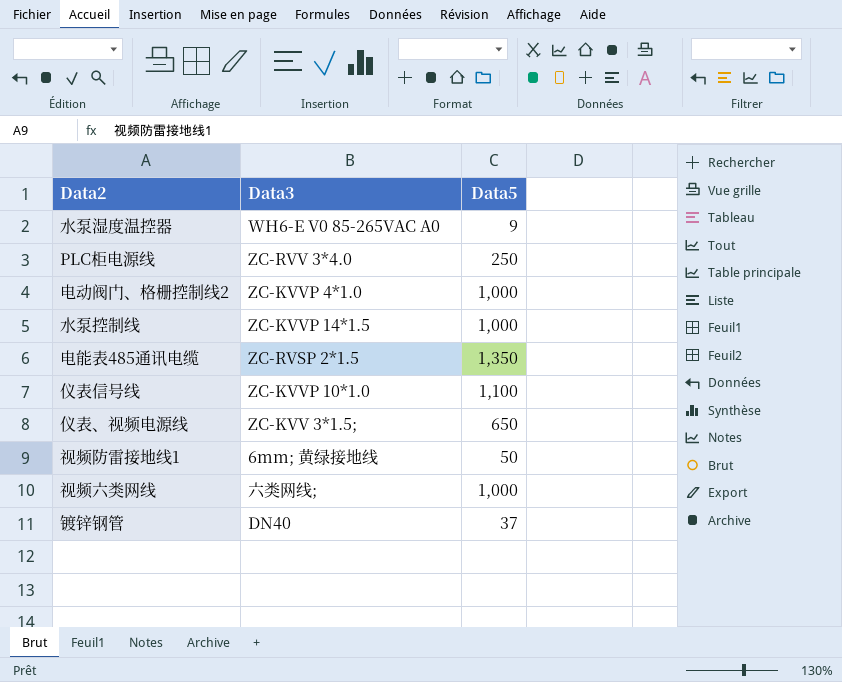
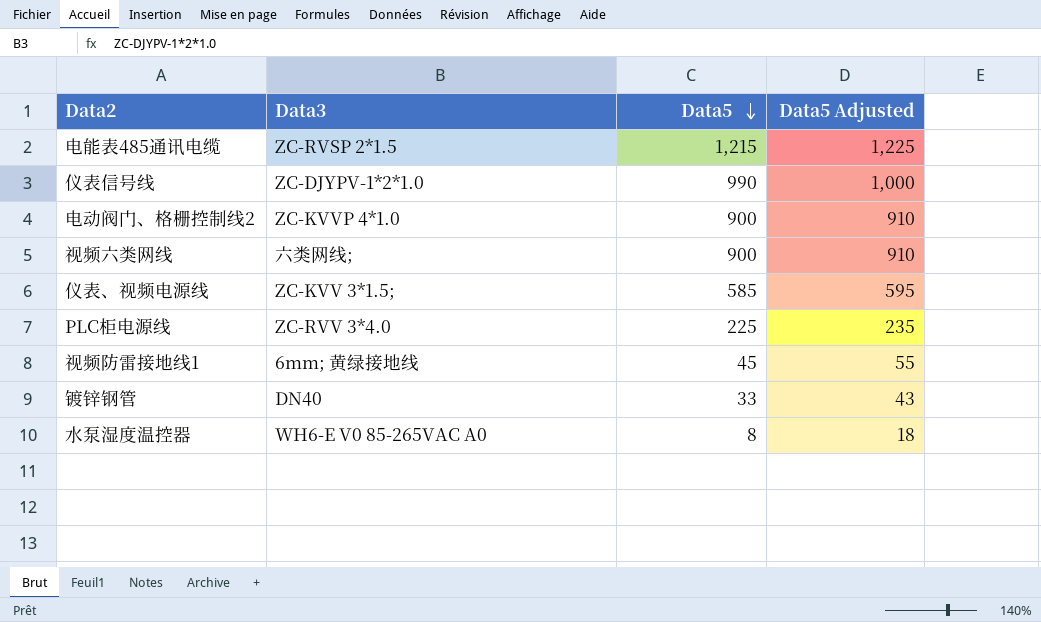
row order: none -> Data5 descending
column Data5 Adjusted | formula: none -> [Data5] + 10
row 水泵控制线: ZC-KVVP 14*1.5 | 1,000 -> none
电能表485通讯电缆 | Data5: 1,350 -> 1,215
仪表信号线 | Data3: ZC-KVVP 10*1.0 -> ZC-DJYPV-1*2*1.0
仪表信号线 | Data5: 1,100 -> 990
电动阀门、格栅控制线2 | Data5: 1,000 -> 900
视频六类网线 | Data5: 1,000 -> 900
仪表、视频电源线 | Data5: 650 -> 585
PLC柜电源线 | Data5: 250 -> 225
视频防雷接地线1 | Data5: 50 -> 45
镀锌钢管 | Data5: 37 -> 33
水泵湿度温控器 | Data5: 9 -> 8

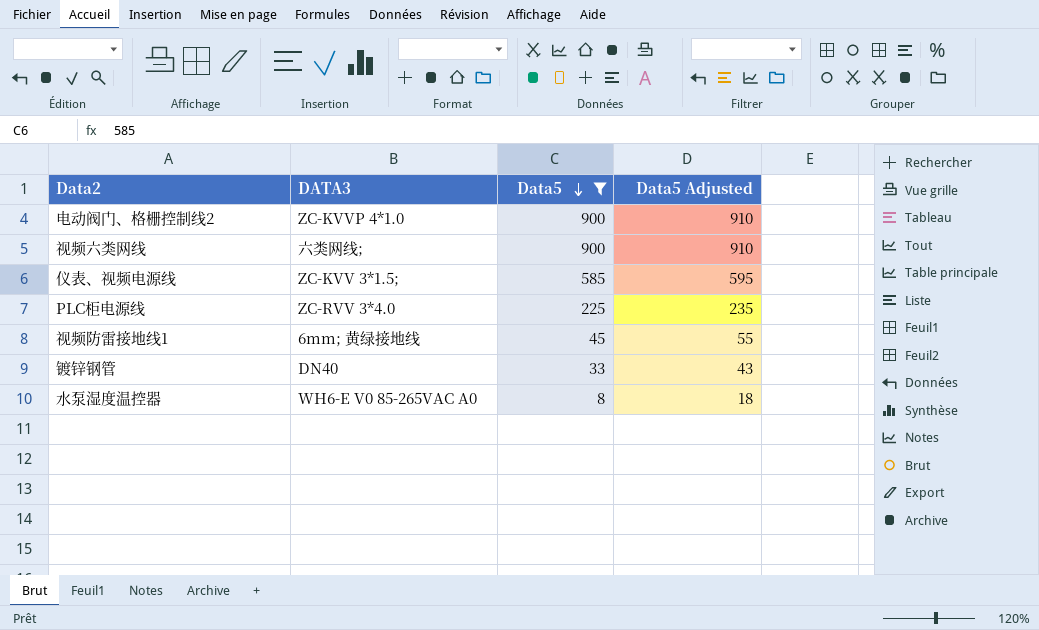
filter: none -> Data5 <= 900
column name: Data3 -> DATA3

